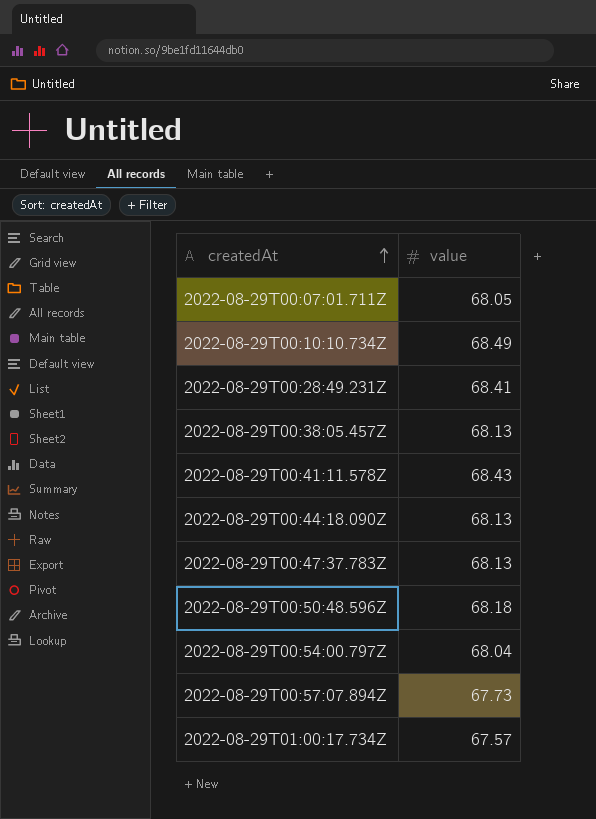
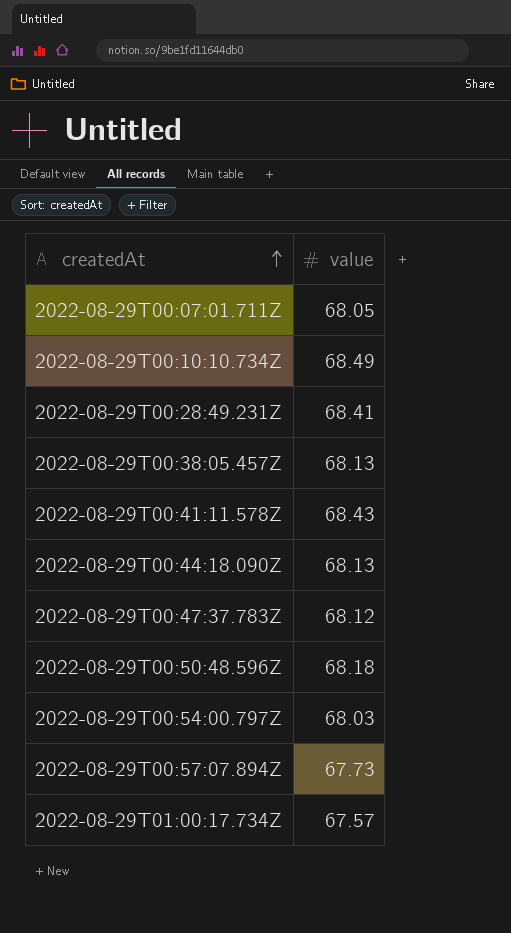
2022-08-29T00:47:37.783Z | value: 68.13 -> 68.12
2022-08-29T00:54:00.797Z | value: 68.04 -> 68.03

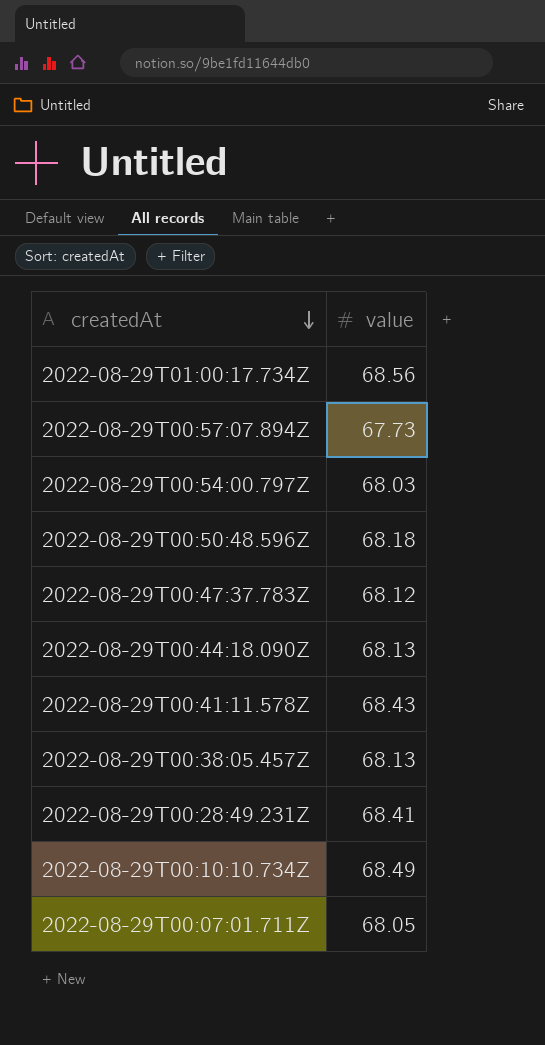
row order: createdAt ascending -> createdAt descending
2022-08-29T01:00:17.734Z | value: 67.57 -> 68.56

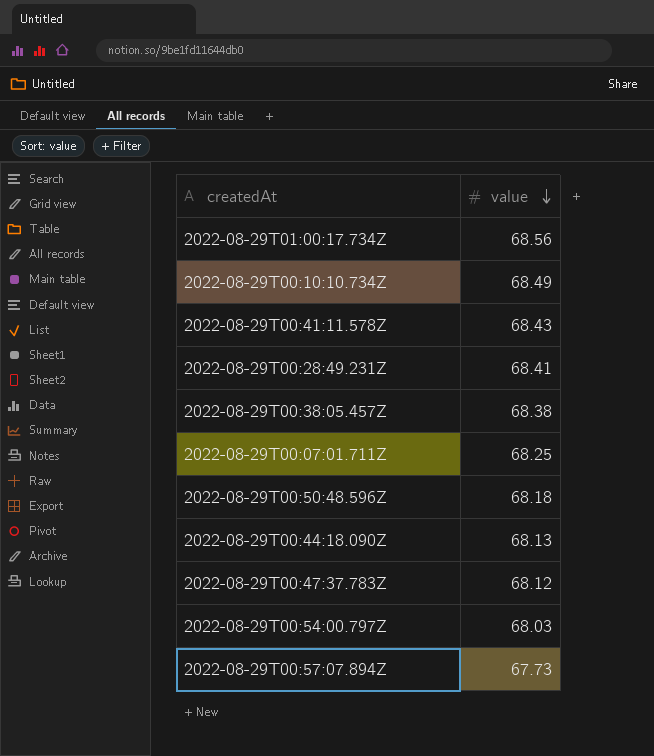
row order: createdAt descending -> value descending
2022-08-29T00:38:05.457Z | value: 68.13 -> 68.38
2022-08-29T00:07:01.711Z | value: 68.05 -> 68.25

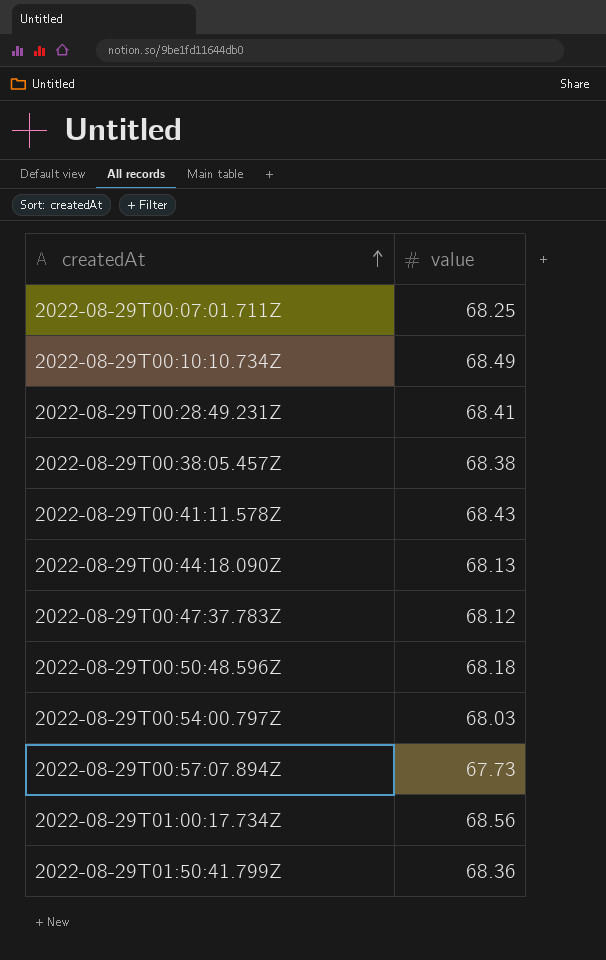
row order: value descending -> createdAt ascending
row 2022-08-29T01:50:41.799Z: none -> 68.36

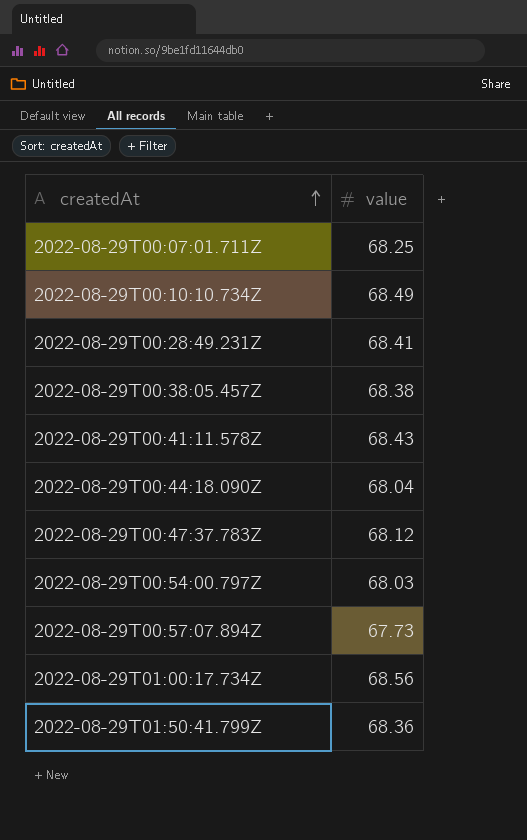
row 2022-08-29T00:50:48.596Z: 68.18 -> none
2022-08-29T00:44:18.090Z | value: 68.13 -> 68.04

